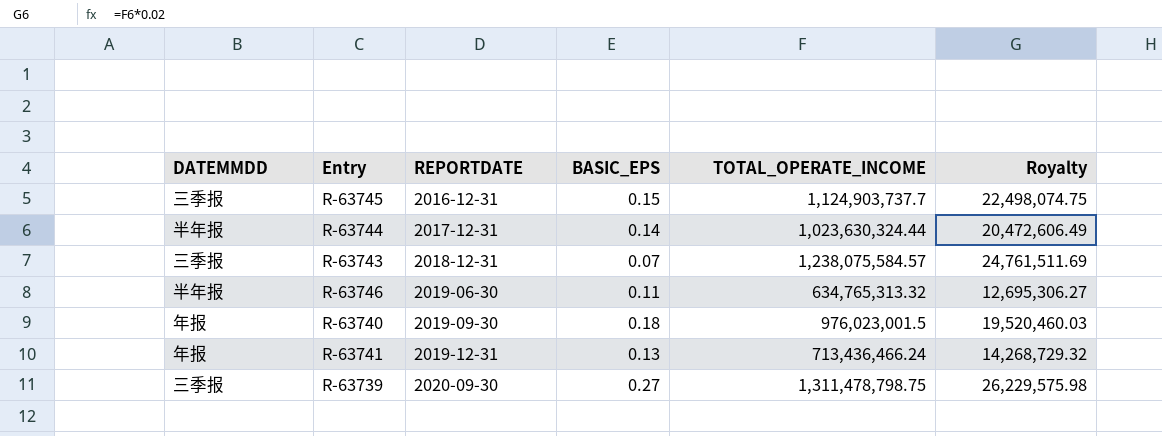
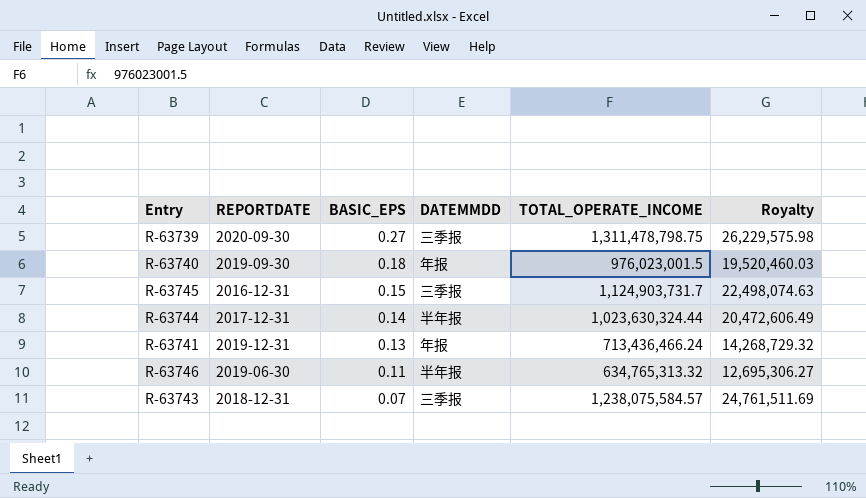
row order: REPORTDATE ascending -> BASIC_EPS descending
column DATEMMDD | position: 1 -> 4
R-63745 | TOTAL_OPERATE_INCOME: 1,124,903,737.7 -> 1,124,903,731.7
R-63745 | Royalty: 22,498,074.75 -> 22,498,074.63

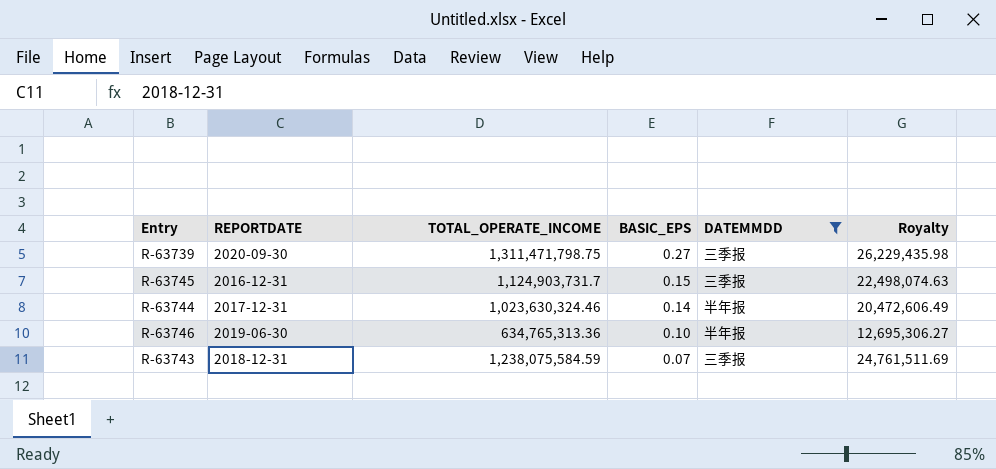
filter: none -> DATEMMDD != 年报
column TOTAL_OPERATE_INCOME | position: 5 -> 3
R-63739 | TOTAL_OPERATE_INCOME: 1,311,478,798.75 -> 1,311,471,798.75
R-63739 | Royalty: 26,229,575.98 -> 26,229,435.98
R-63744 | TOTAL_OPERATE_INCOME: 1,023,630,324.44 -> 1,023,630,324.46
R-63746 | TOTAL_OPERATE_INCOME: 634,765,313.32 -> 634,765,313.36
R-63746 | BASIC_EPS: 0.11 -> 0.10
R-63743 | TOTAL_OPERATE_INCOME: 1,238,075,584.57 -> 1,238,075,584.59

